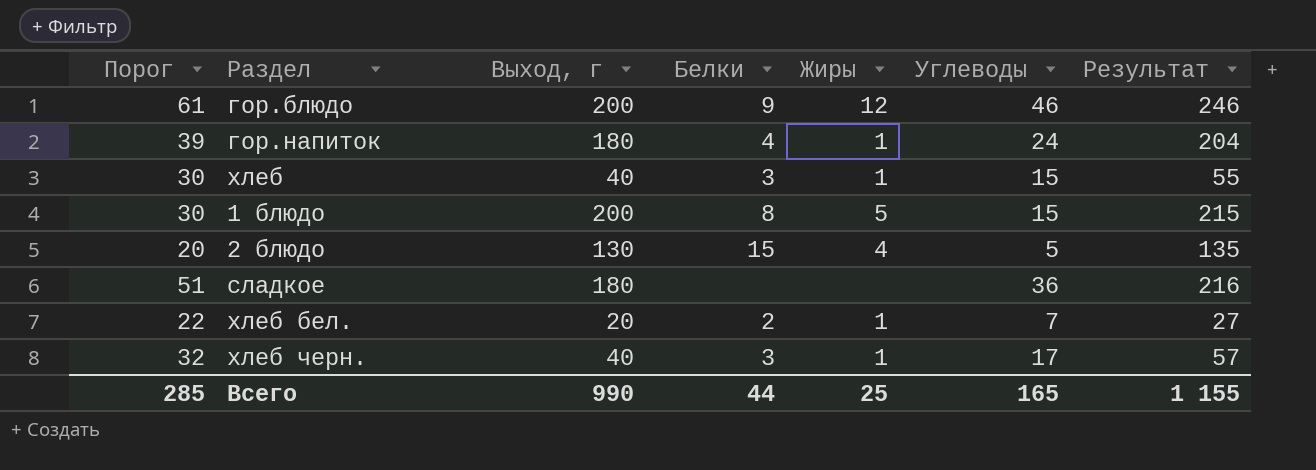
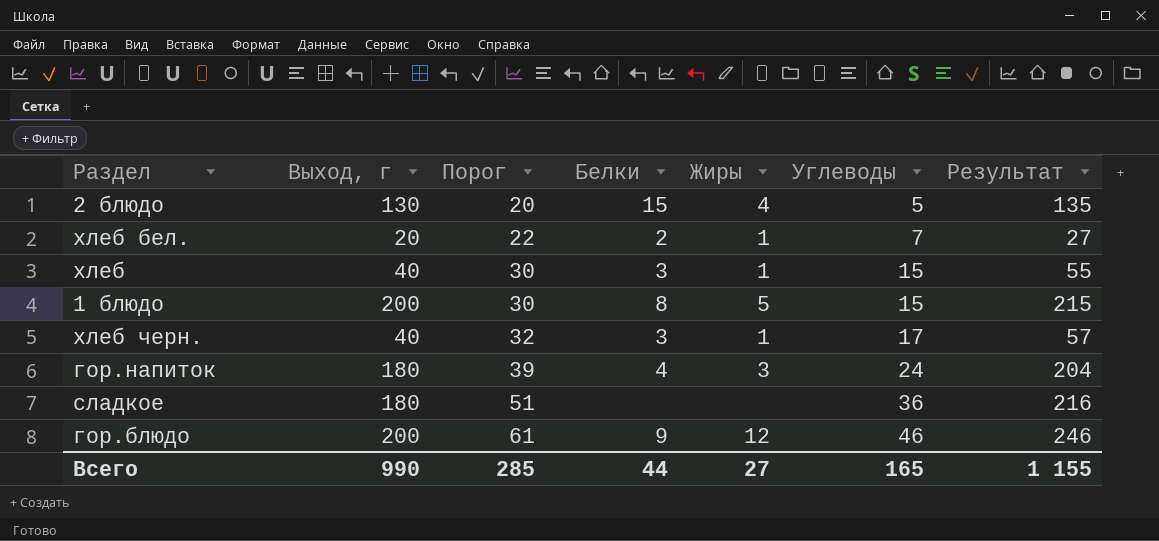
row order: none -> Порог ascending
column Порог | position: 1 -> 3
гор.напиток | Жиры: 1 -> 3
Всего | Жиры: 25 -> 27

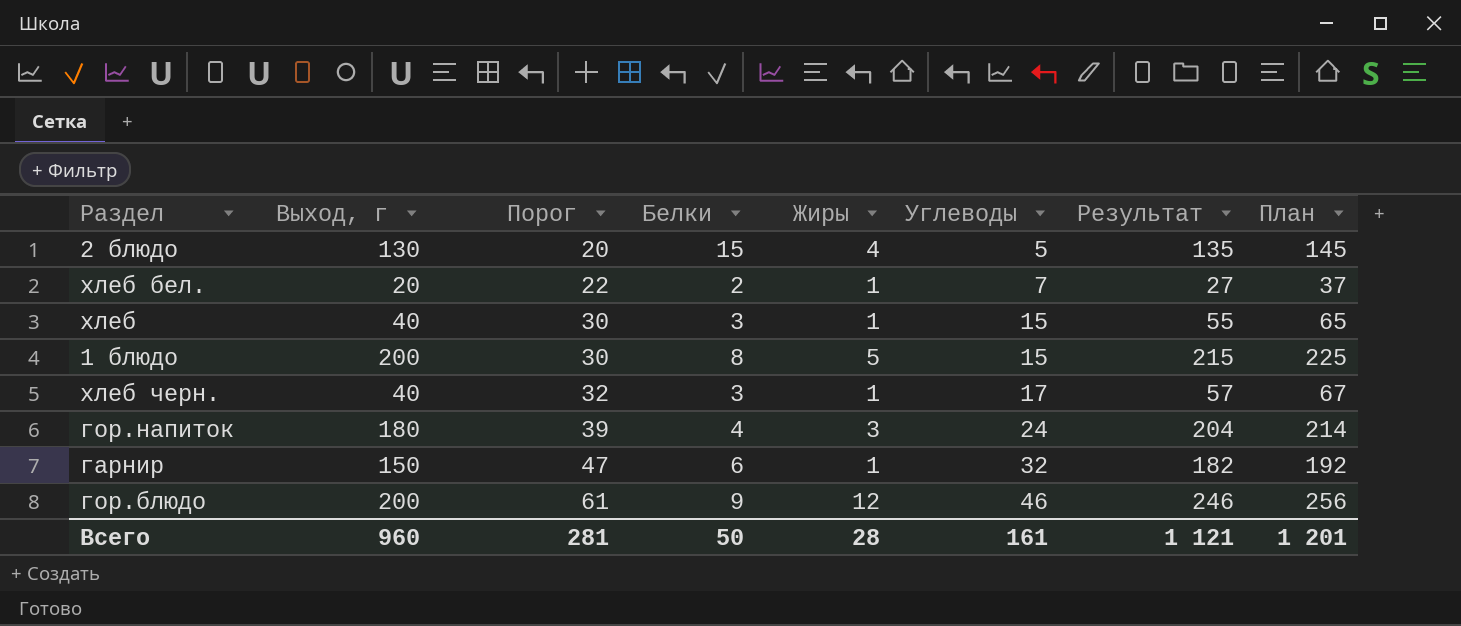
column План | formula: none -> [Результат] + 10
row сладкое: 180 | 51 | none | none | 36 | 216 -> none
row гарнир: none -> 150 | 47 | 6 | 1 | 32 | 182 | 192
Всего | Выход, г: 990 -> 960
Всего | Порог: 285 -> 281
Всего | Белки: 44 -> 50
Всего | Жиры: 27 -> 28
Всего | Углеводы: 165 -> 161
Всего | Результат: 1 155 -> 1 121

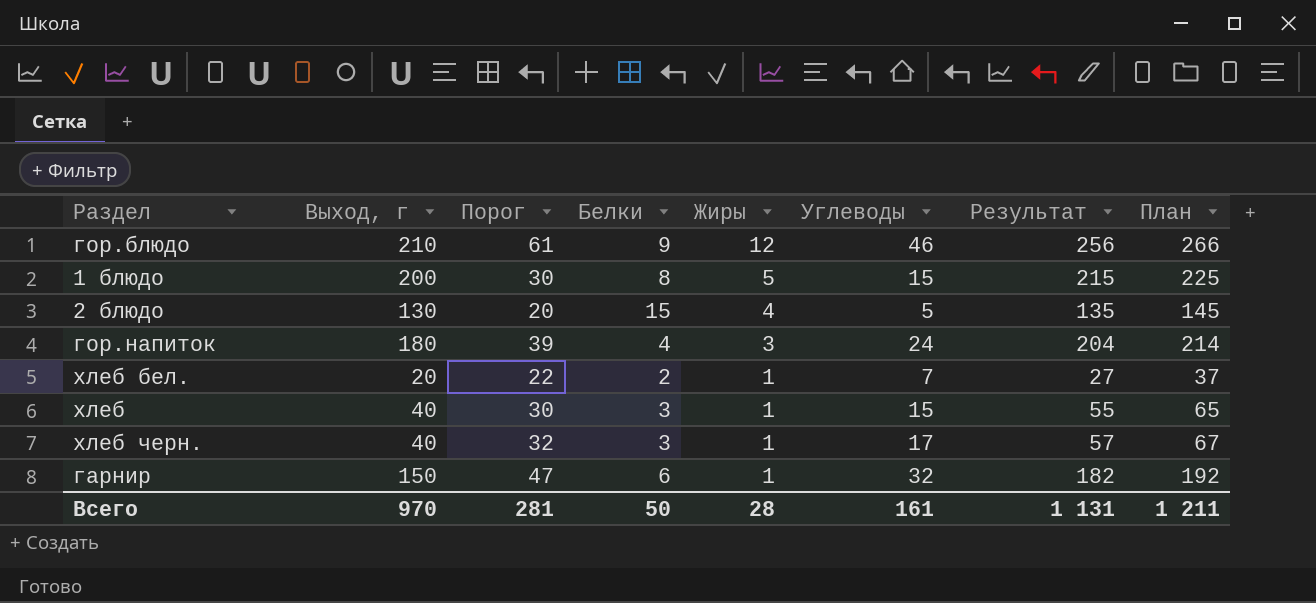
row order: Порог ascending -> Жиры descending
гор.блюдо | Выход, г: 200 -> 210
гор.блюдо | Результат: 246 -> 256
гор.блюдо | План: 256 -> 266
Всего | Выход, г: 960 -> 970
Всего | Результат: 1 121 -> 1 131
Всего | План: 1 201 -> 1 211

